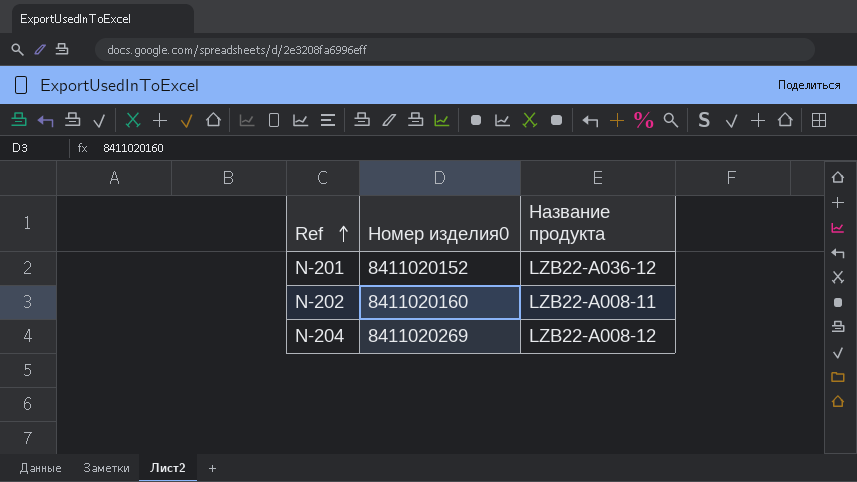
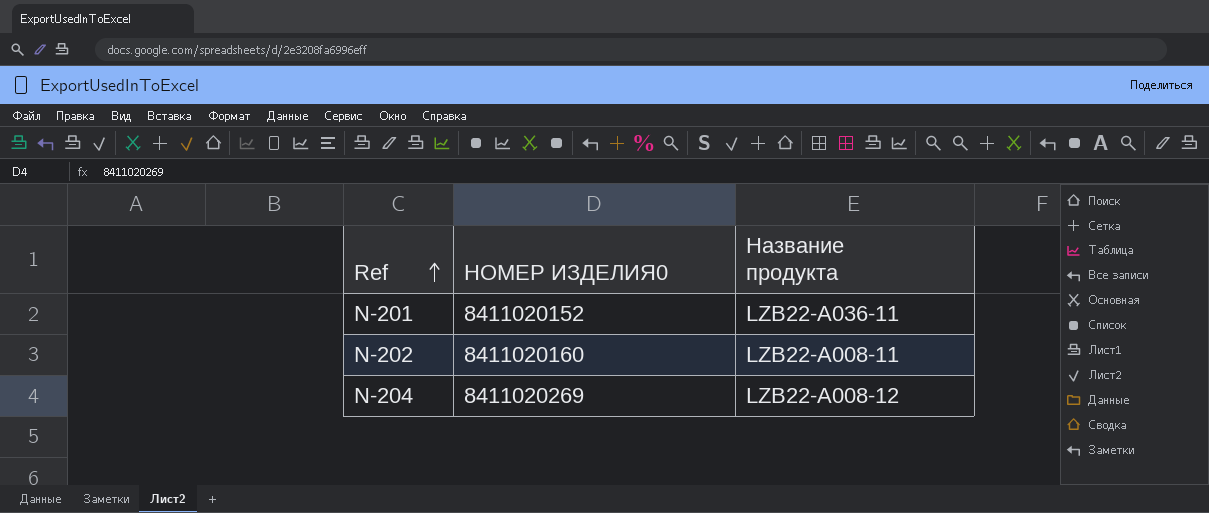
column name: Номер изделия0 -> НОМЕР ИЗДЕЛИЯ0
N-201 | Название продукта: LZB22-A036-12 -> LZB22-A036-11

